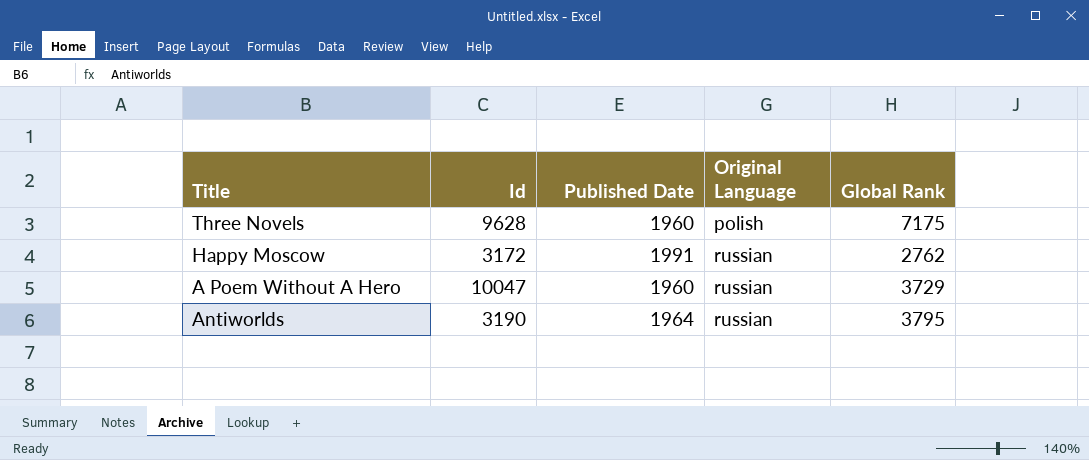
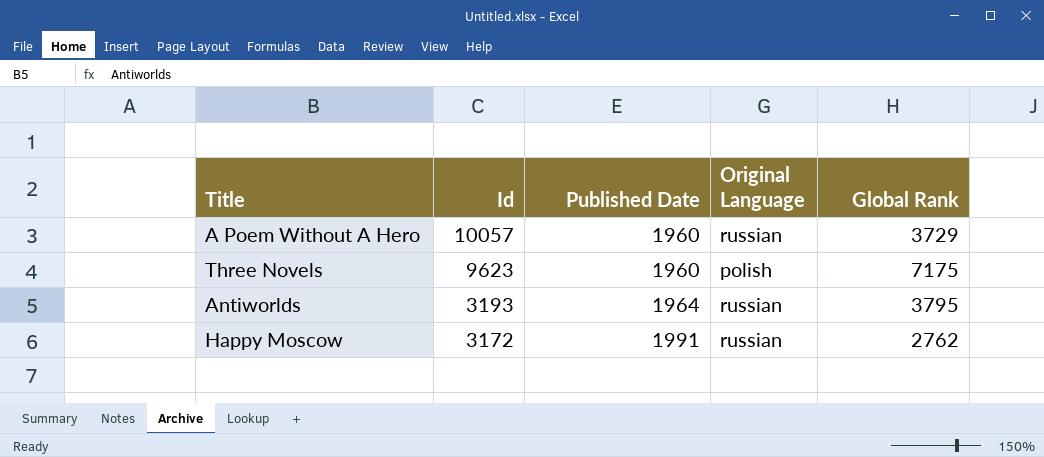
row order: Original Language ascending -> Id descending
A Poem Without A Hero | Id: 10047 -> 10057
Three Novels | Id: 9628 -> 9623
Antiworlds | Id: 3190 -> 3193

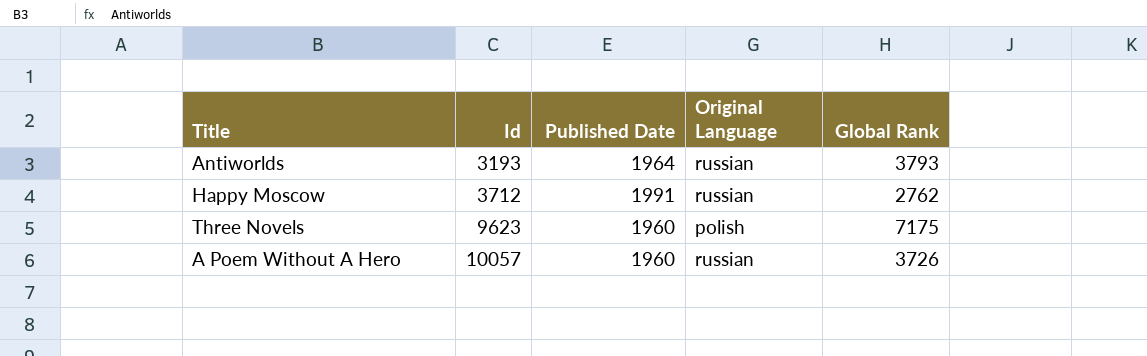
row order: Id descending -> Id ascending
Antiworlds | Global Rank: 3795 -> 3793
Happy Moscow | Id: 3172 -> 3712
A Poem Without A Hero | Global Rank: 3729 -> 3726

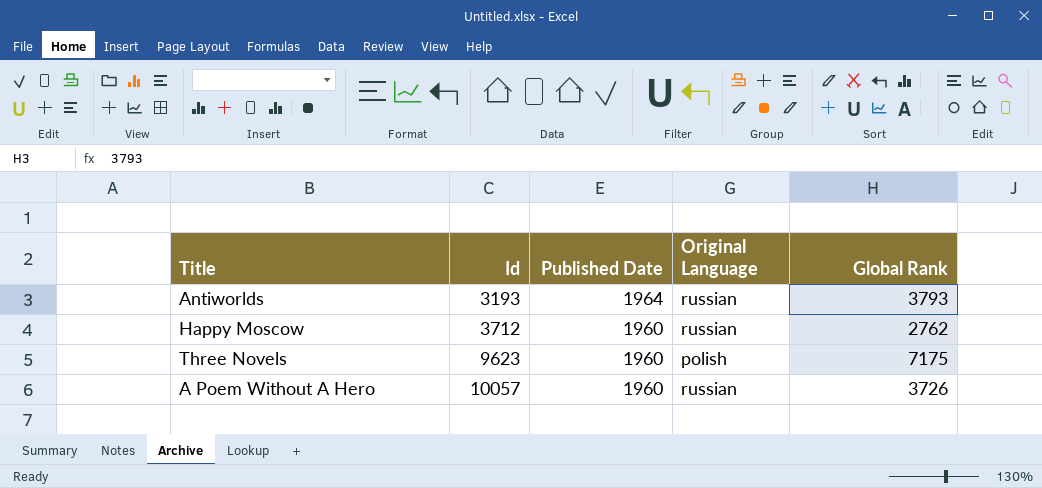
Happy Moscow | Published Date: 1991 -> 1960

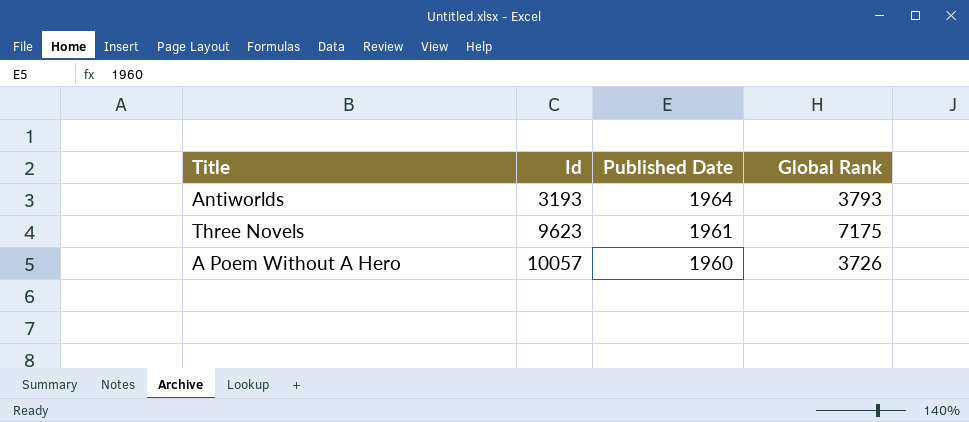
column Original Language | position: 4 -> none
row Happy Moscow: 3712 | 1960 | russian | 2762 -> none
Three Novels | Published Date: 1960 -> 1961

